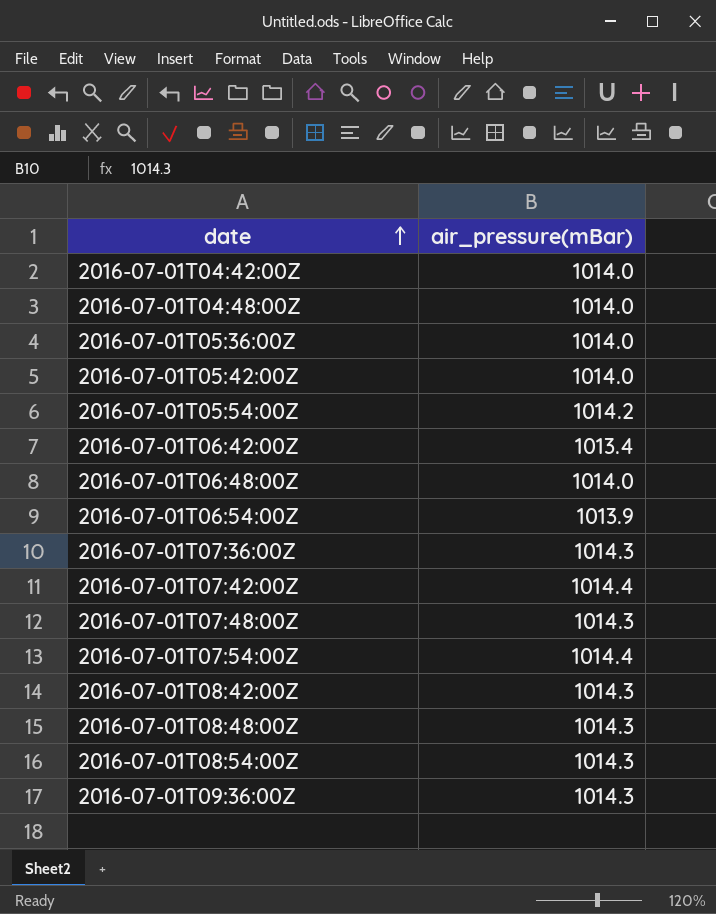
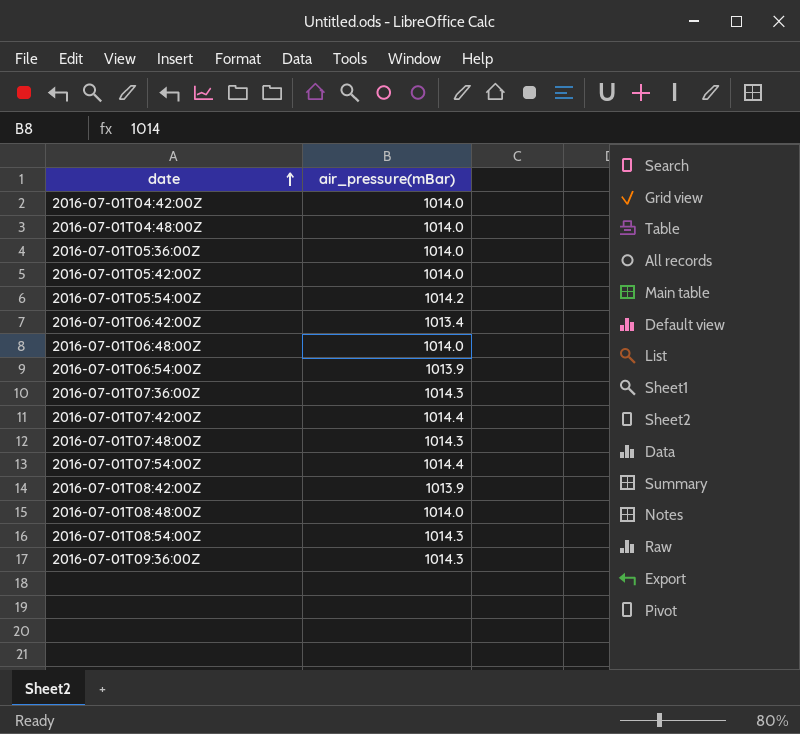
2016-07-01T08:42:00Z | air_pressure(mBar): 1014.3 -> 1013.9
2016-07-01T08:48:00Z | air_pressure(mBar): 1014.3 -> 1014.0

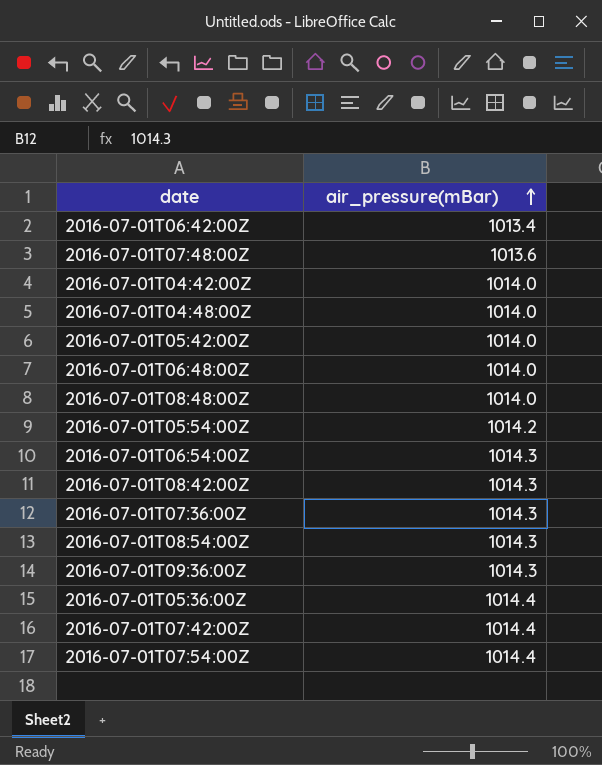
row order: date ascending -> air_pressure(mBar) ascending
2016-07-01T07:48:00Z | air_pressure(mBar): 1014.3 -> 1013.6
2016-07-01T06:54:00Z | air_pressure(mBar): 1013.9 -> 1014.3
2016-07-01T08:42:00Z | air_pressure(mBar): 1013.9 -> 1014.3
2016-07-01T05:36:00Z | air_pressure(mBar): 1014.0 -> 1014.4

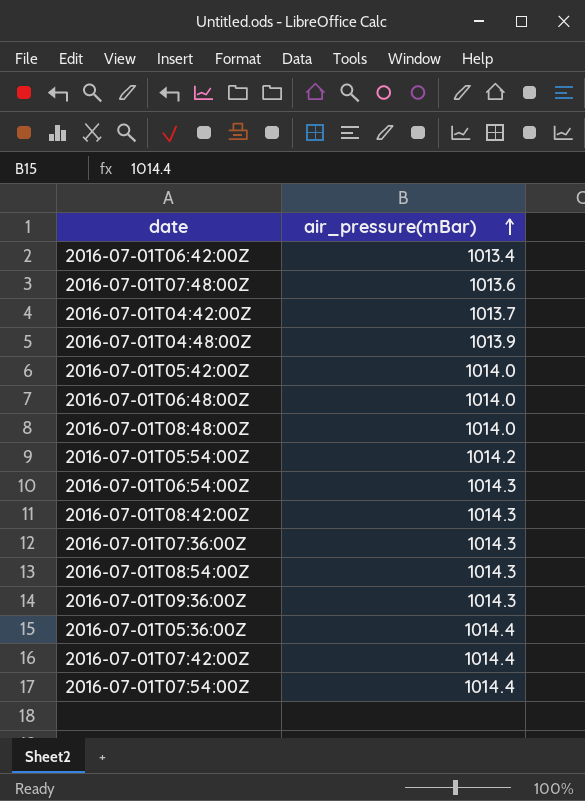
2016-07-01T04:42:00Z | air_pressure(mBar): 1014.0 -> 1013.7
2016-07-01T04:48:00Z | air_pressure(mBar): 1014.0 -> 1013.9

